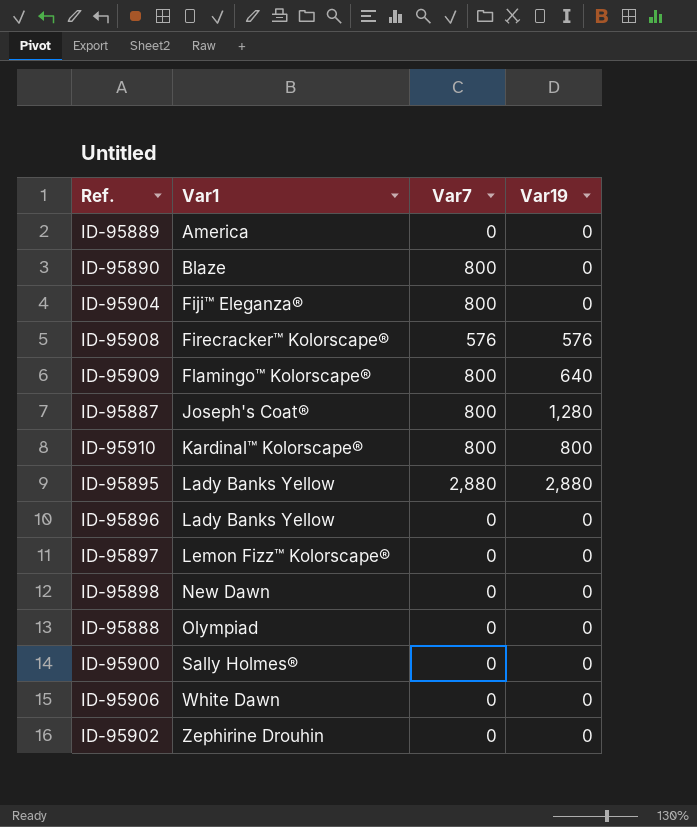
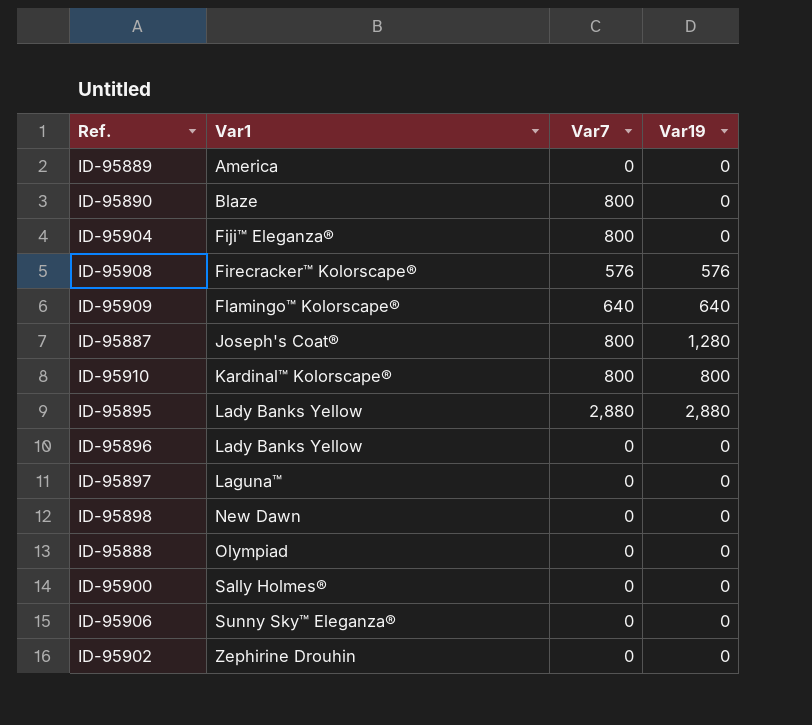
ID-95909 | Var7: 800 -> 640
ID-95897 | Var1: Lemon Fizz™ Kolorscape® -> Laguna™
ID-95906 | Var1: White Dawn -> Sunny Sky™ Eleganza®

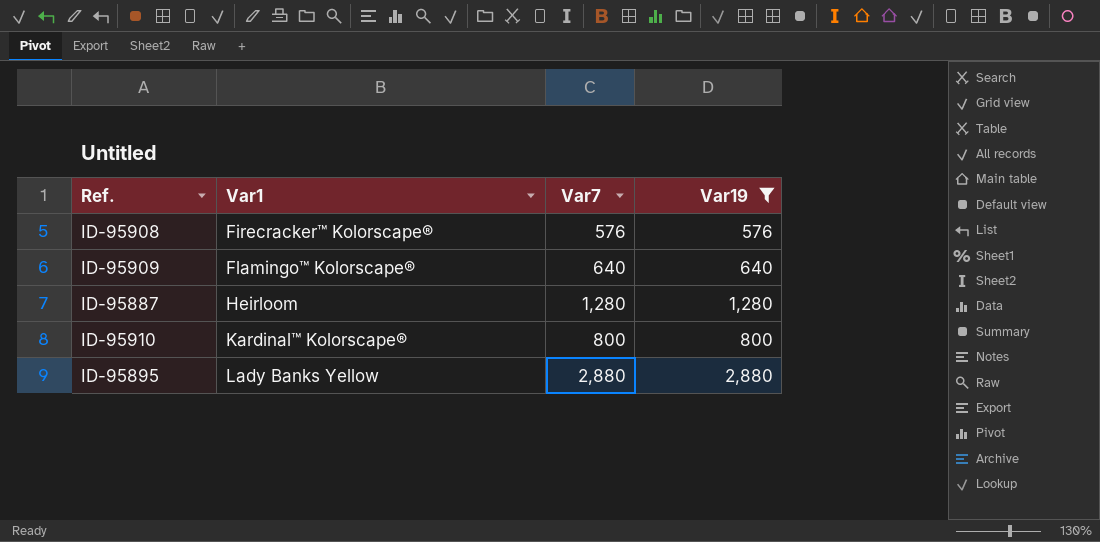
filter: none -> Var19 != 0
ID-95887 | Var1: Joseph's Coat® -> Heirloom
ID-95887 | Var7: 800 -> 1,280

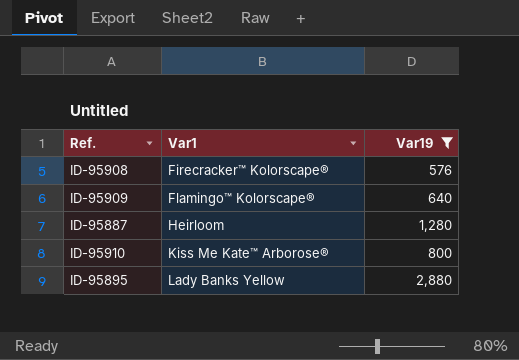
column Var7 | position: 3 -> none
ID-95910 | Var1: Kardinal™ Kolorscape® -> Kiss Me Kate™ Arborose®

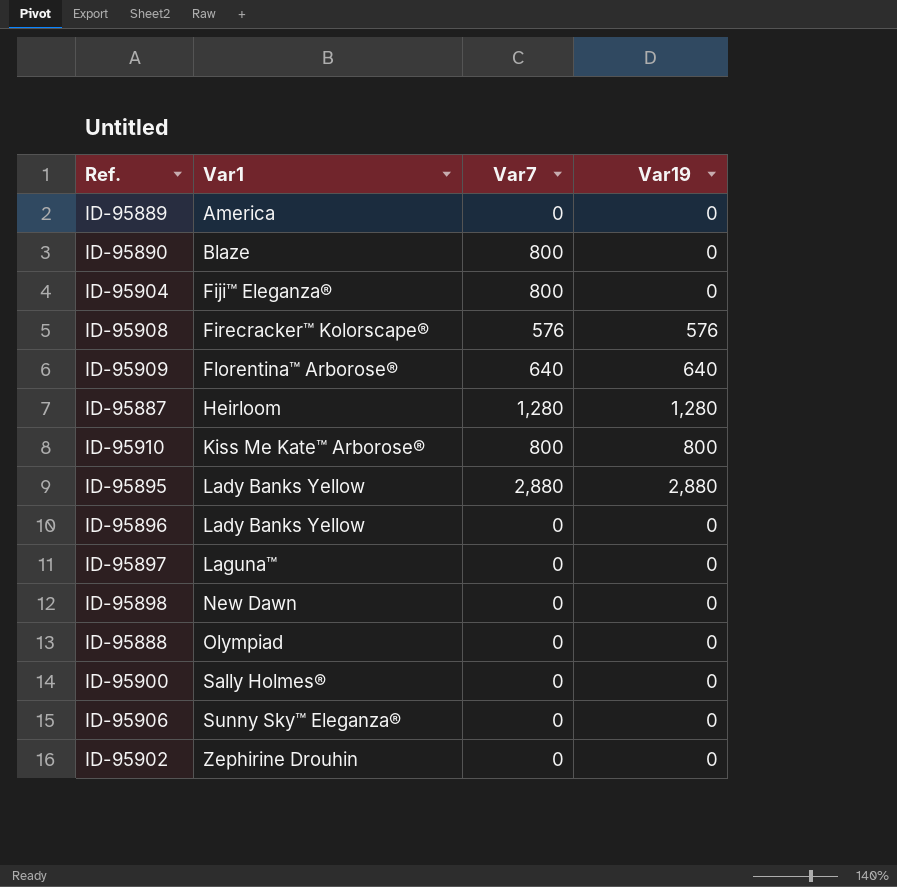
filter: Var19 != 0 -> none
column Var7 | position: none -> 3
ID-95909 | Var1: Flamingo™ Kolorscape® -> Florentina™ Arborose®

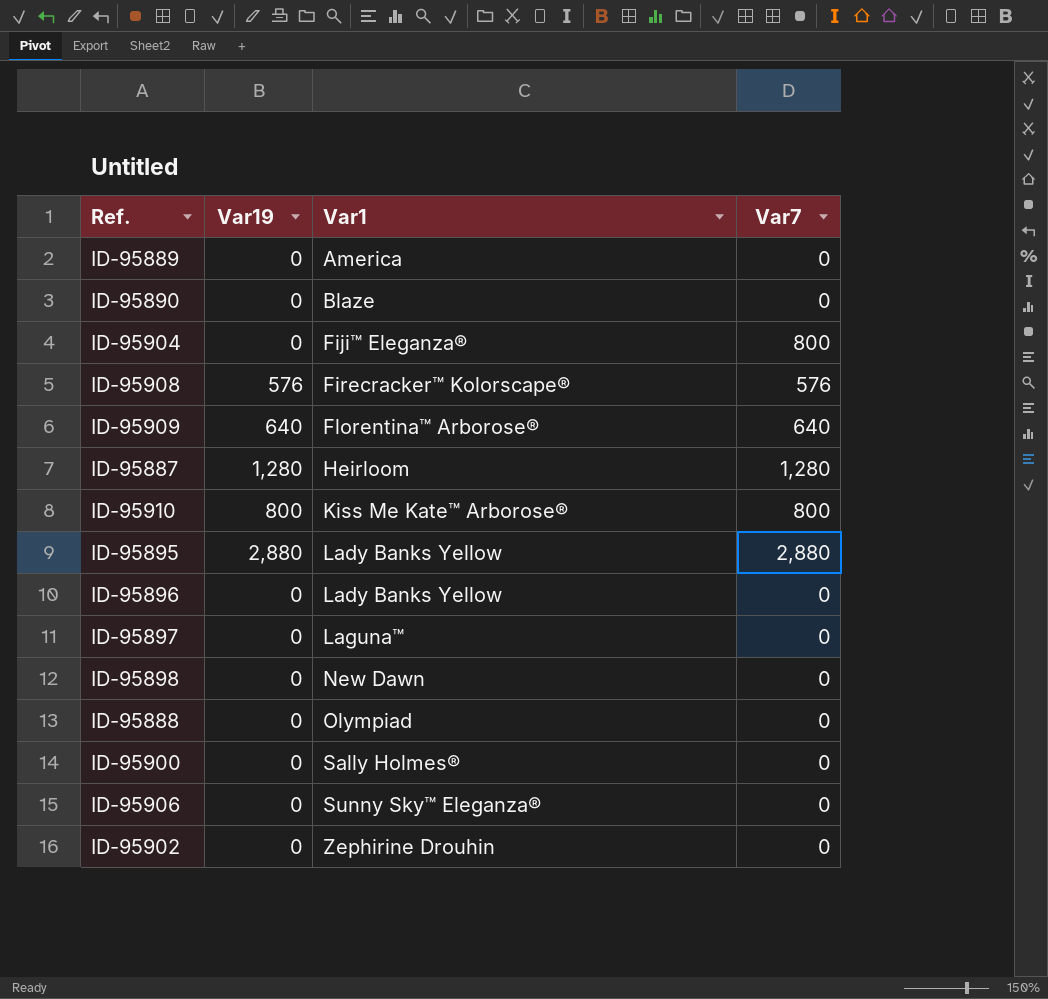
column Var19 | position: 4 -> 2
ID-95890 | Var7: 800 -> 0

